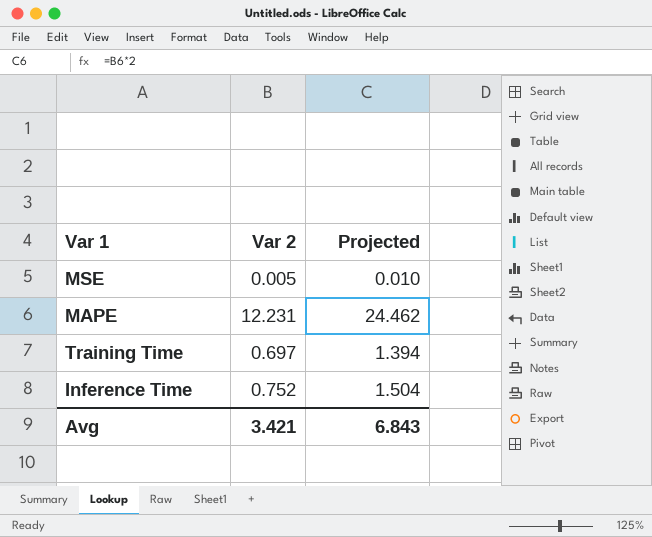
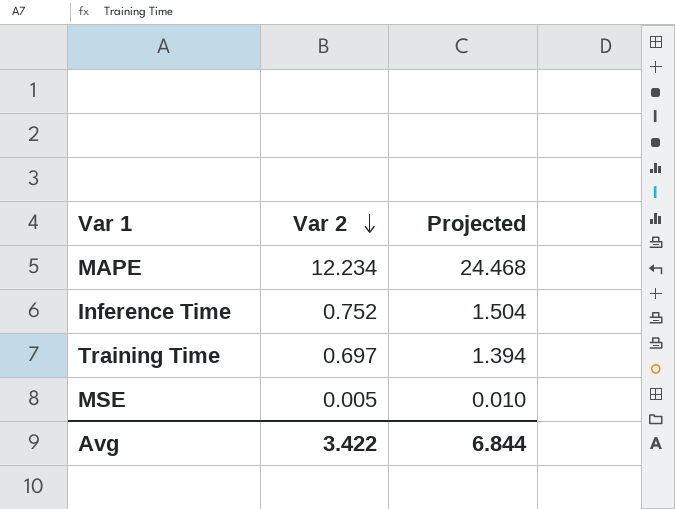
row order: none -> Var 2 descending
MAPE | Var 2: 12.231 -> 12.234
MAPE | Projected: 24.462 -> 24.468
Avg | Var 2: 3.421 -> 3.422
Avg | Projected: 6.843 -> 6.844

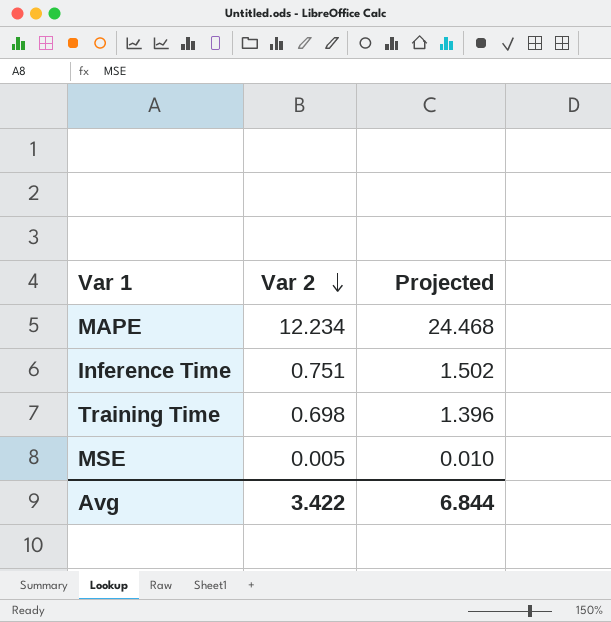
Inference Time | Var 2: 0.752 -> 0.751
Inference Time | Projected: 1.504 -> 1.502
Training Time | Var 2: 0.697 -> 0.698
Training Time | Projected: 1.394 -> 1.396

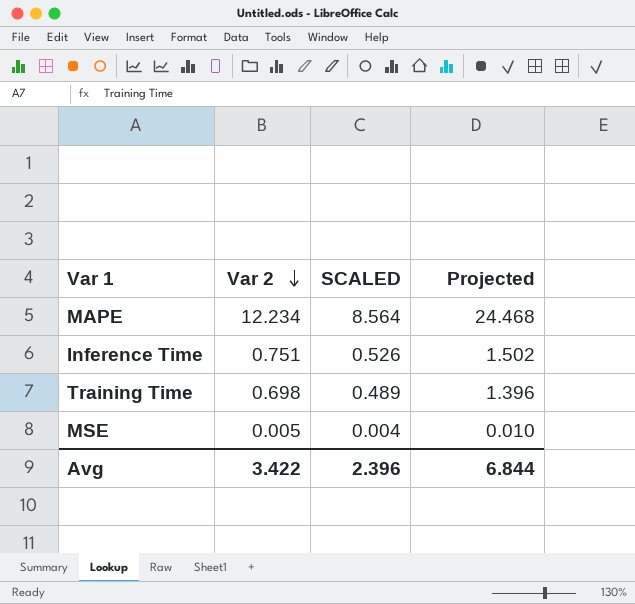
column SCALED | formula: none -> [Var 2] * 0.7

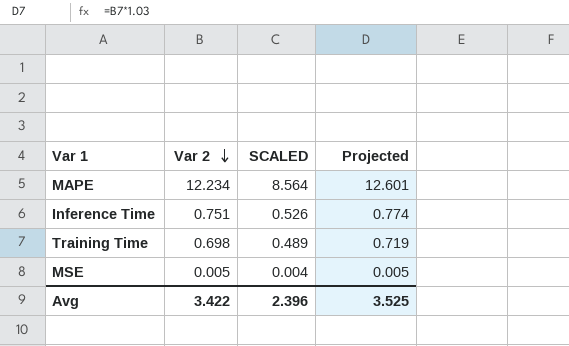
column Projected | formula: [Var 2] * 2 -> [Var 2] * 1.03
Avg | Projected: 6.844 -> 3.525

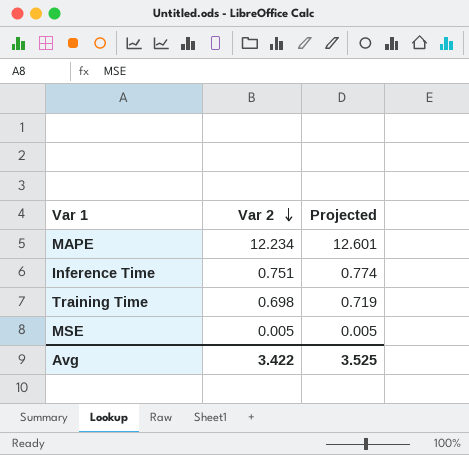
column SCALED | formula: [Var 2] * 0.7 -> none

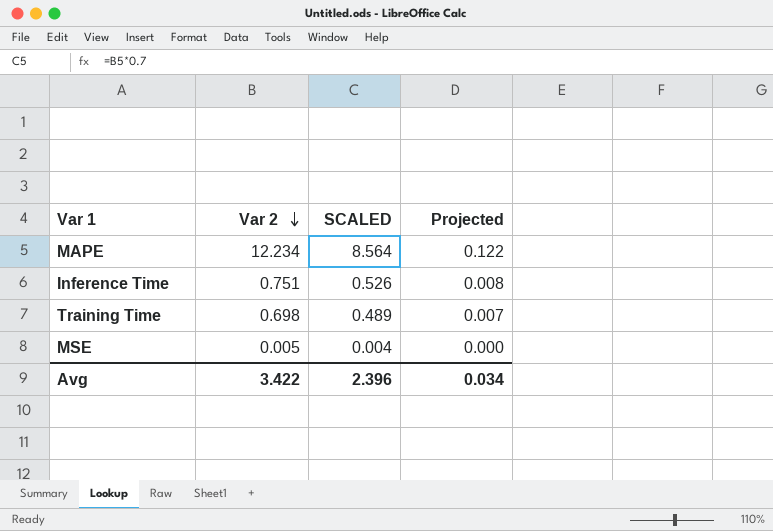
column SCALED | formula: none -> [Var 2] * 0.7
column Projected | formula: [Var 2] * 1.03 -> [Var 2] * 0.01
Avg | Projected: 3.525 -> 0.034

